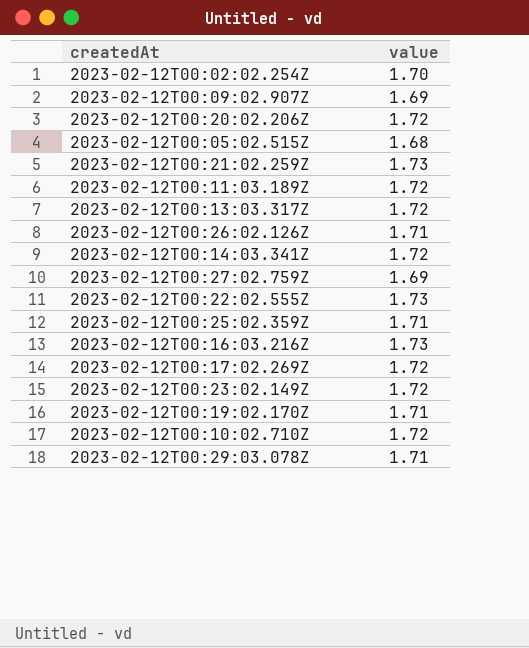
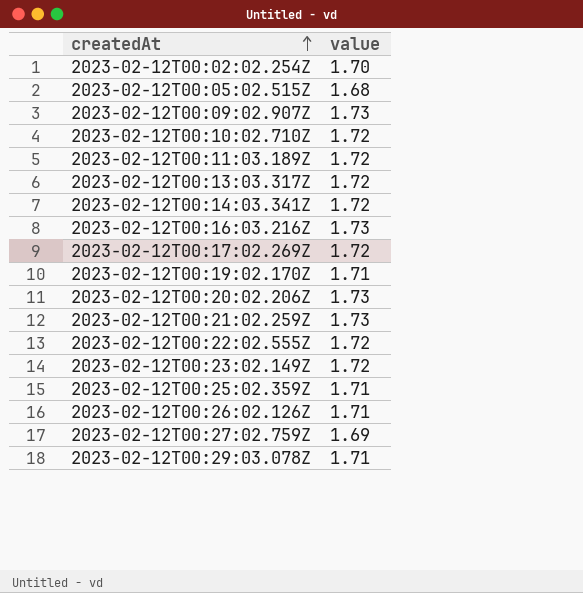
row order: none -> createdAt ascending
2023-02-12T00:09:02.907Z | value: 1.69 -> 1.73
2023-02-12T00:20:02.206Z | value: 1.72 -> 1.73
2023-02-12T00:22:02.555Z | value: 1.73 -> 1.72

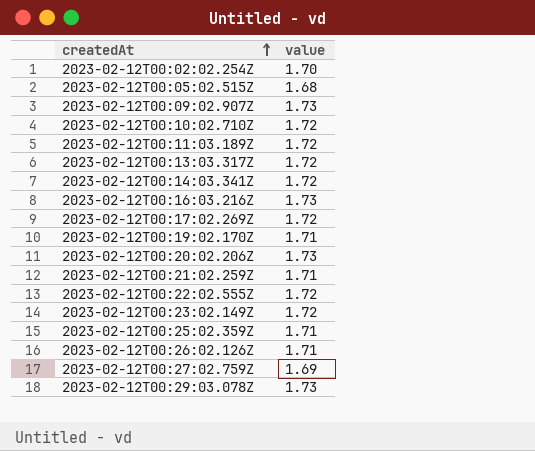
2023-02-12T00:21:02.259Z | value: 1.73 -> 1.71
2023-02-12T00:29:03.078Z | value: 1.71 -> 1.73

